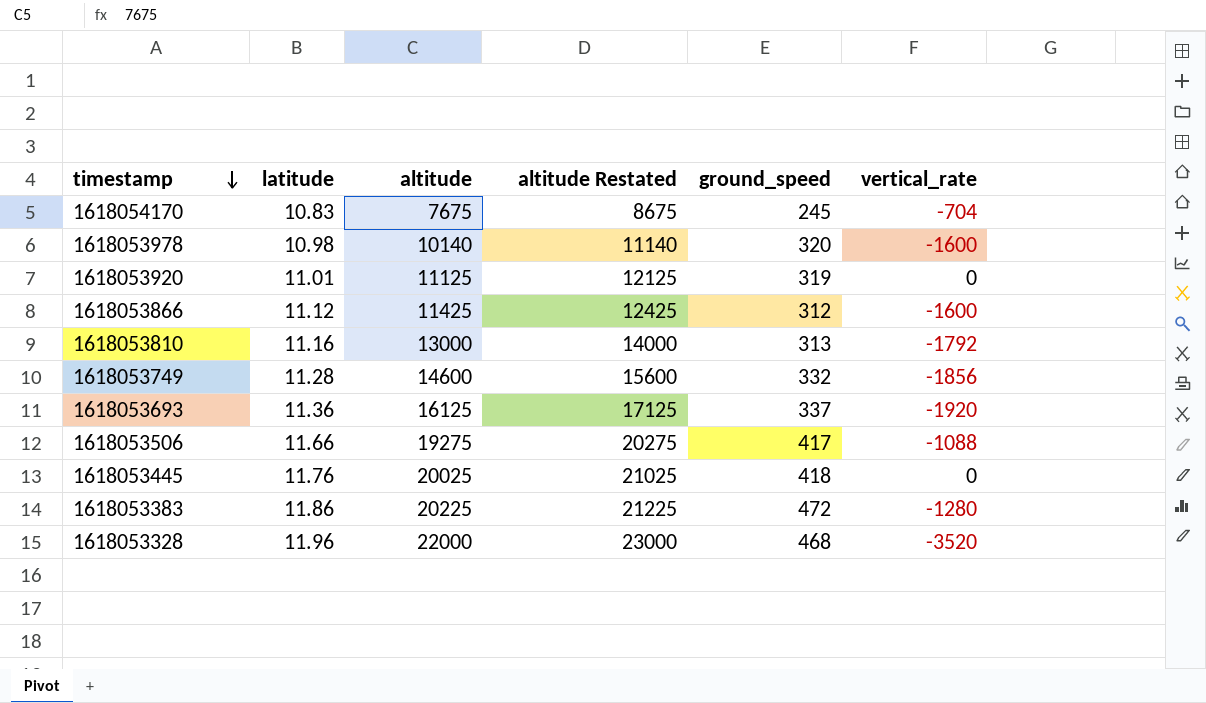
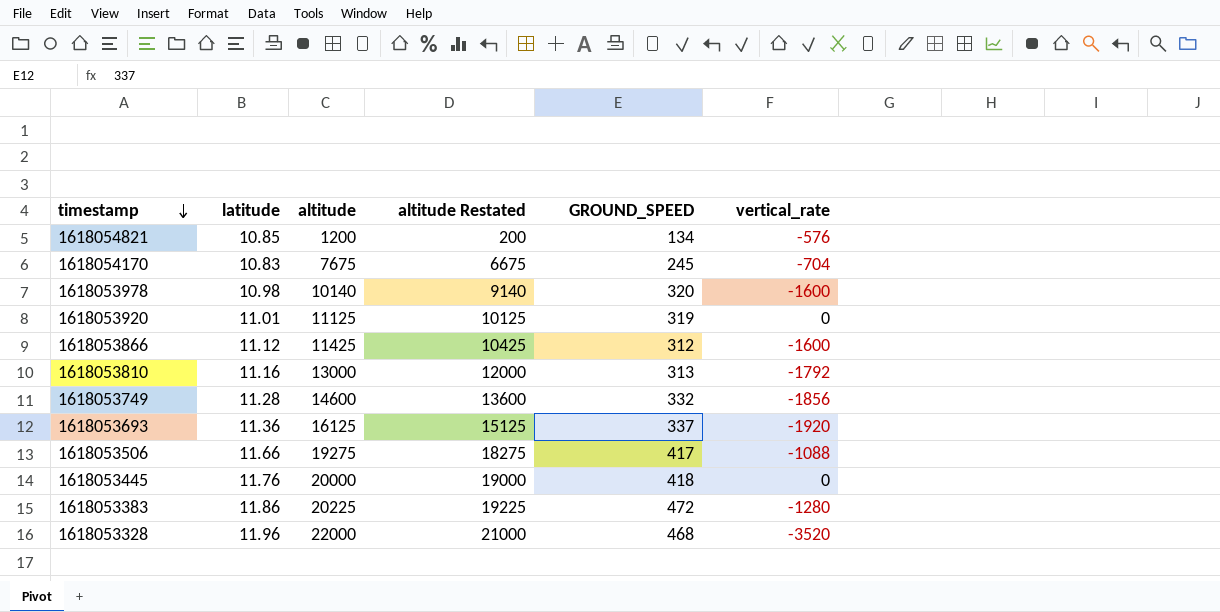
column altitude Restated | formula: [altitude] + 1000 -> [altitude] - 1000
column name: ground_speed -> GROUND_SPEED
row 1618054821: none -> 10.85 | 1200 | 200 | 134 | -576
1618053445 | altitude: 20025 -> 20000

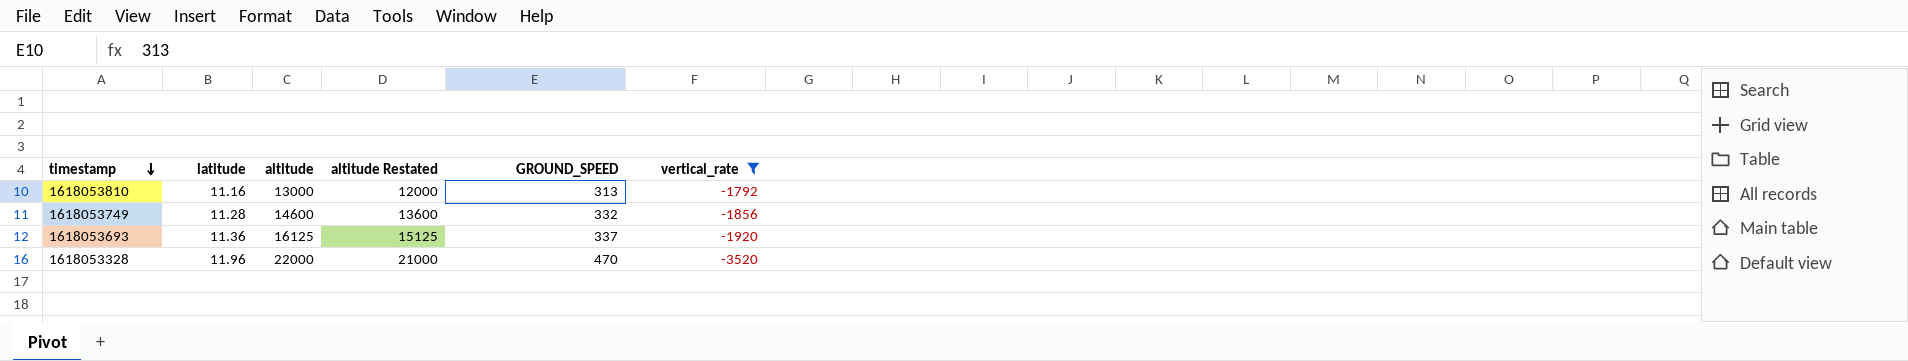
filter: none -> vertical_rate <= -1792
1618053328 | GROUND_SPEED: 468 -> 470

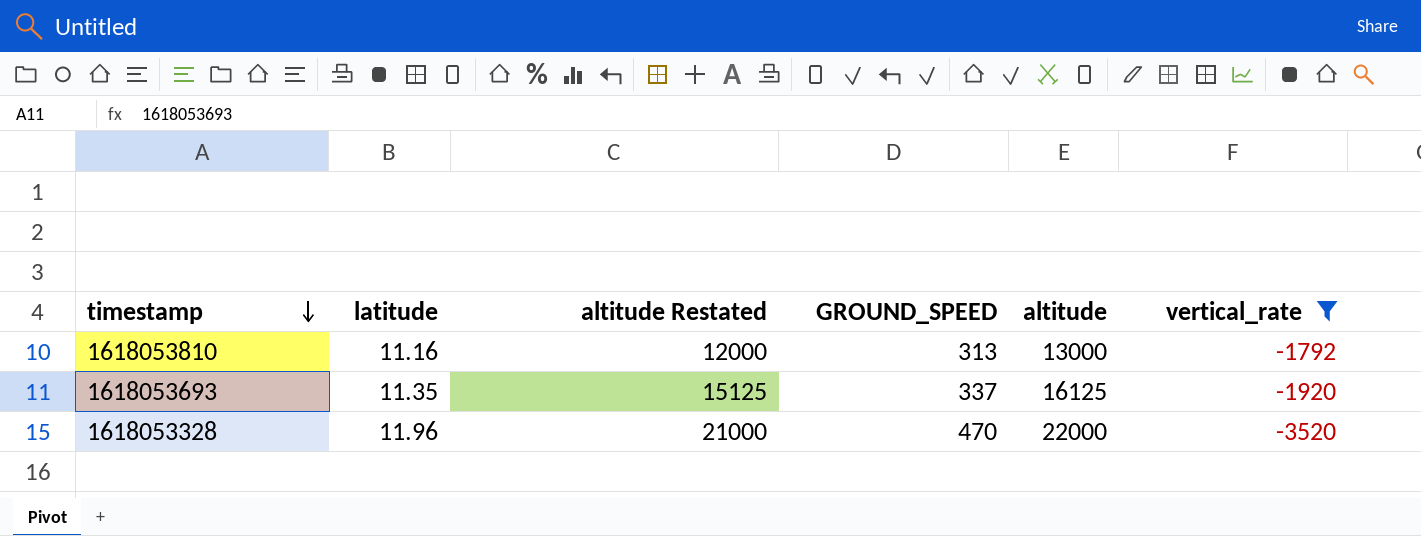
column altitude | position: 3 -> 5
row 1618053749: 11.28 | 14600 | 13600 | 332 | -1856 -> none
1618053693 | latitude: 11.36 -> 11.35

